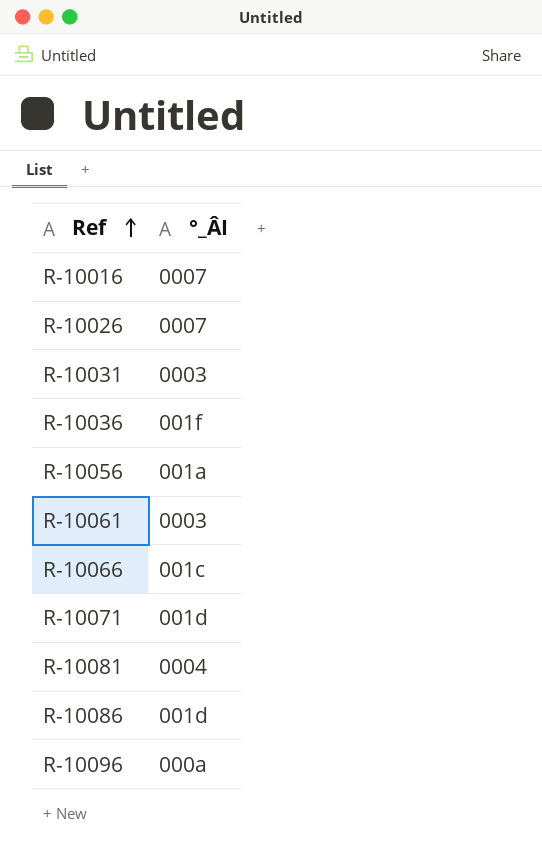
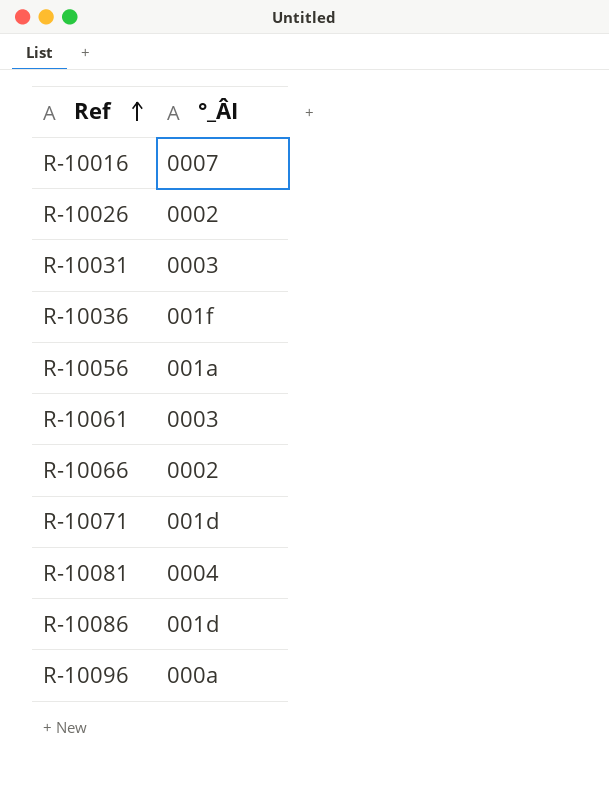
R-10026 | °_ÂI: 0007 -> 0002
R-10066 | °_ÂI: 001c -> 0002

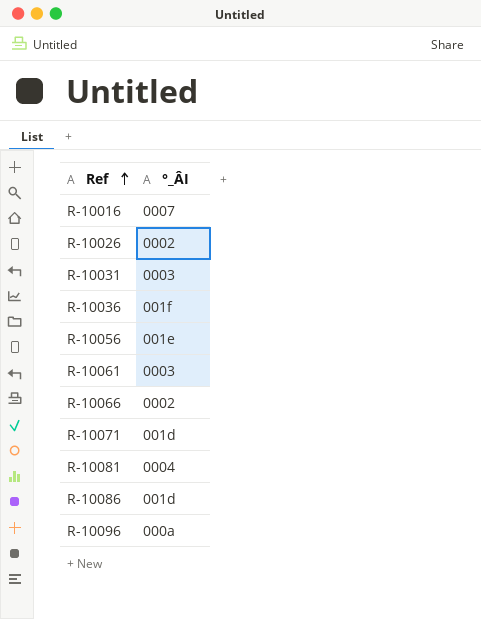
R-10056 | °_ÂI: 001a -> 001e

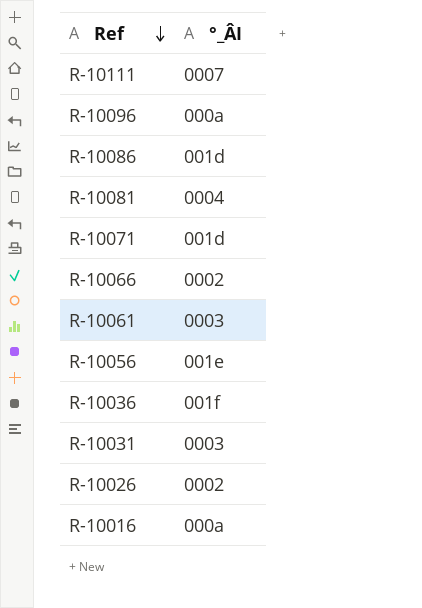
row order: Ref ascending -> Ref descending
row R-10111: none -> 0007
R-10016 | °_ÂI: 0007 -> 000a

